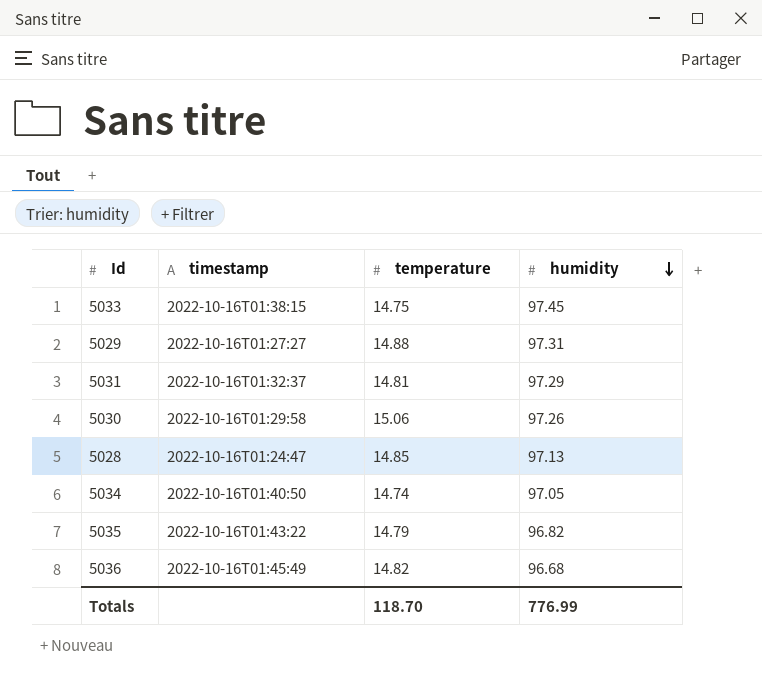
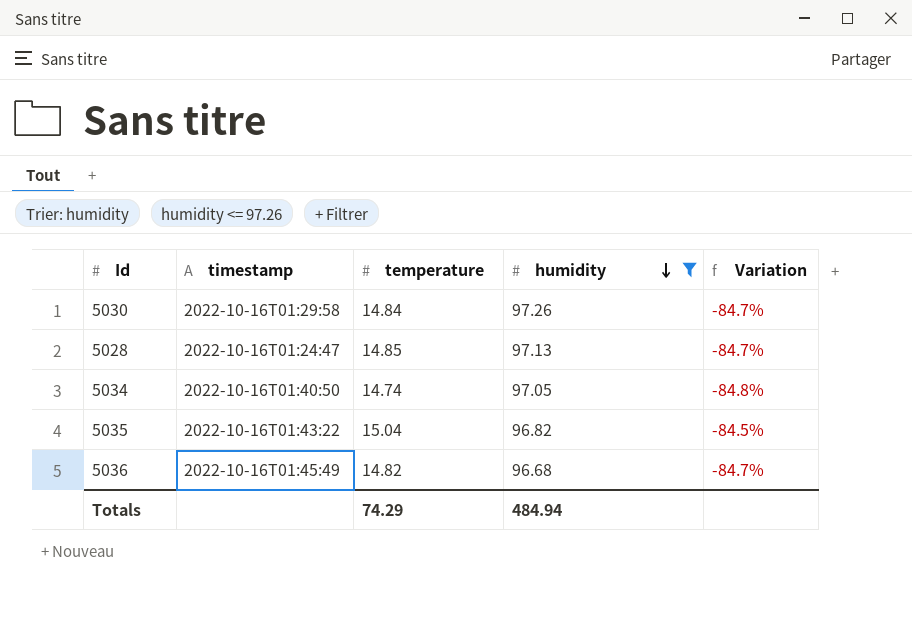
filter: none -> humidity <= 97.26
column Variation | formula: none -> ([temperature] - [humidity]) / [humidity]
5030 | temperature: 15.06 -> 14.84
5035 | temperature: 14.79 -> 15.04
Totals | temperature: 118.70 -> 74.29
Totals | humidity: 776.99 -> 484.94

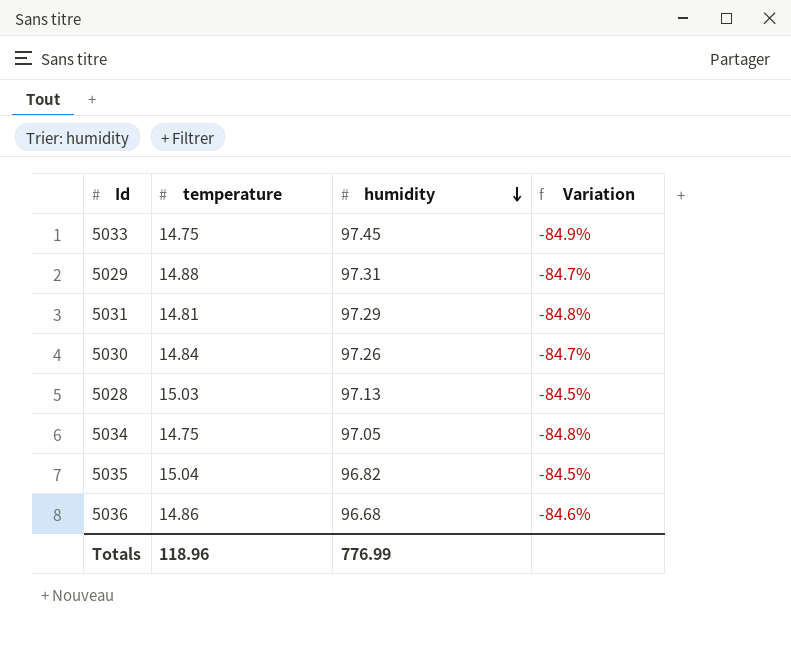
filter: humidity <= 97.26 -> none
column timestamp | position: 2 -> none
5028 | temperature: 14.85 -> 15.03
5028 | Variation: -84.7% -> -84.5%
5034 | temperature: 14.74 -> 14.75
5036 | temperature: 14.82 -> 14.86
5036 | Variation: -84.7% -> -84.6%
Totals | temperature: 74.29 -> 118.96
Totals | humidity: 484.94 -> 776.99

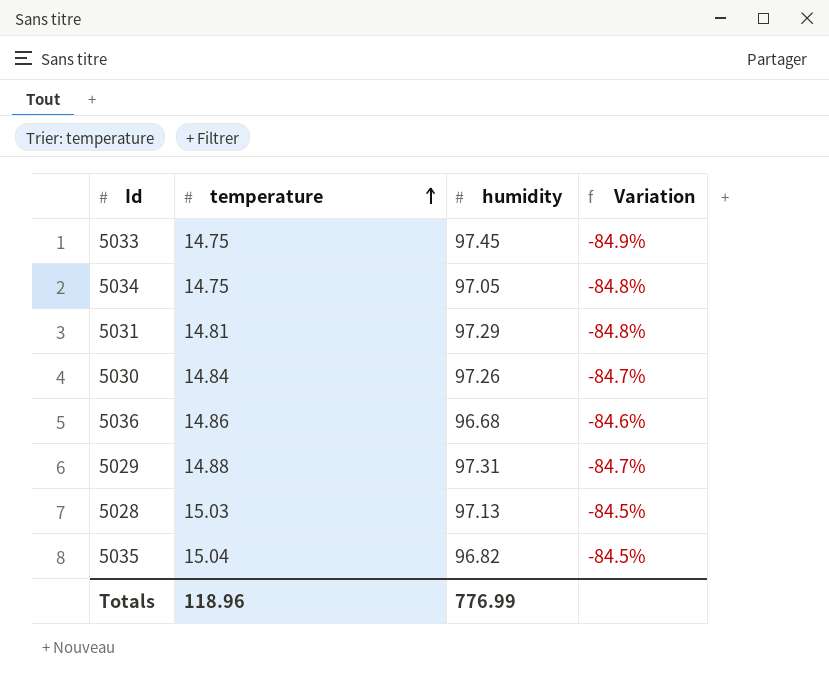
row order: humidity descending -> temperature ascending

